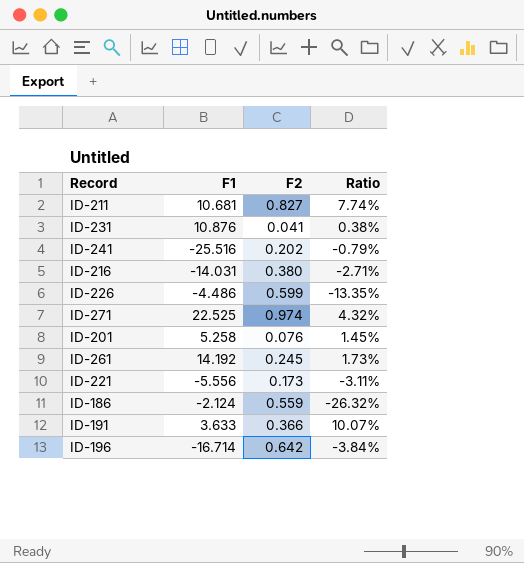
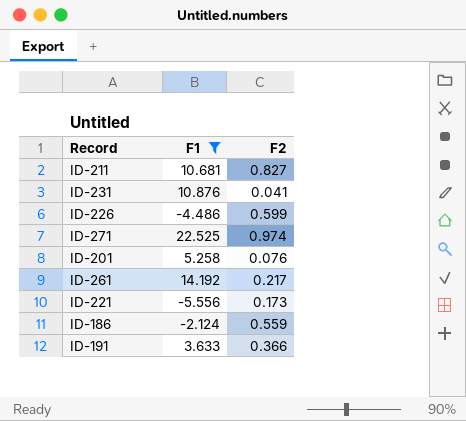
filter: none -> F1 >= -5.556
column Ratio | formula: [F2] / [F1] -> none
ID-261 | F2: 0.245 -> 0.217

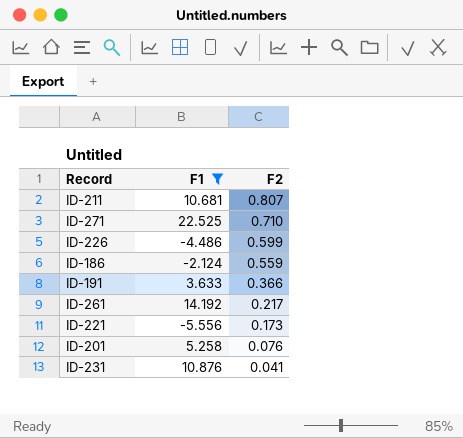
row order: none -> F2 descending
ID-211 | F2: 0.827 -> 0.807
ID-271 | F2: 0.974 -> 0.710

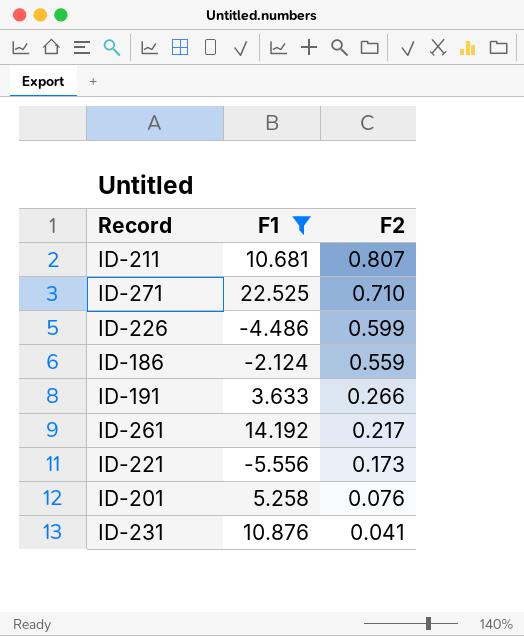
ID-191 | F2: 0.366 -> 0.266

